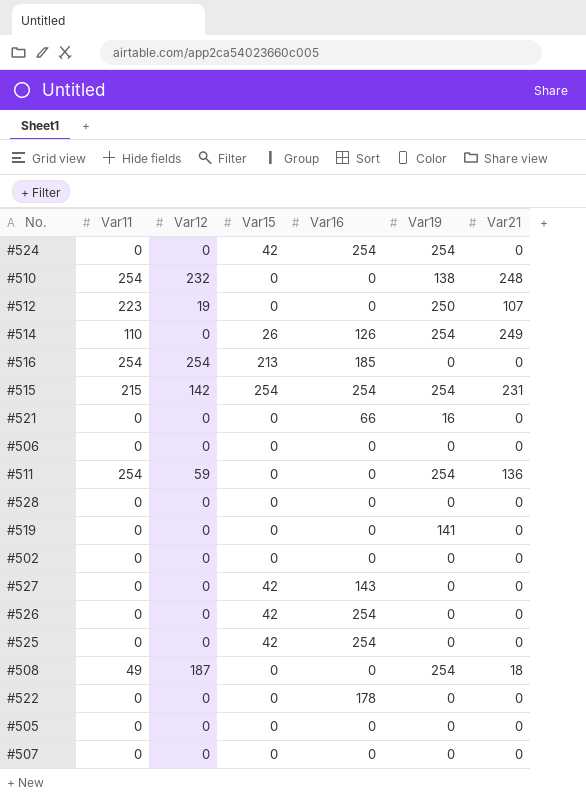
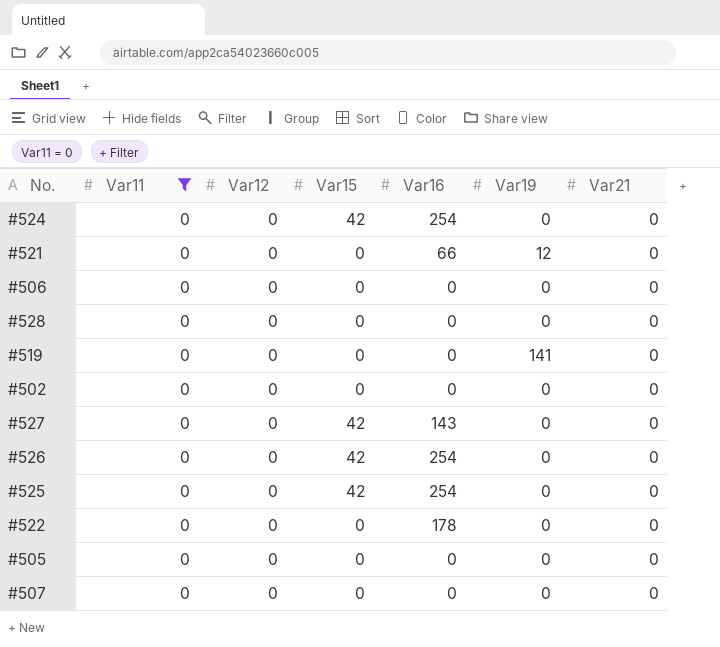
filter: none -> Var11 = 0
#524 | Var19: 254 -> 0
#521 | Var19: 16 -> 12

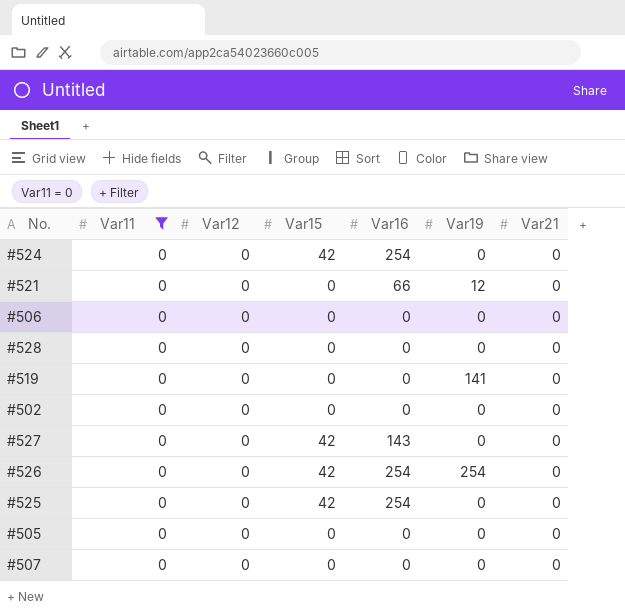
row #522: 0 | 0 | 0 | 178 | 0 | 0 -> none
#526 | Var19: 0 -> 254

